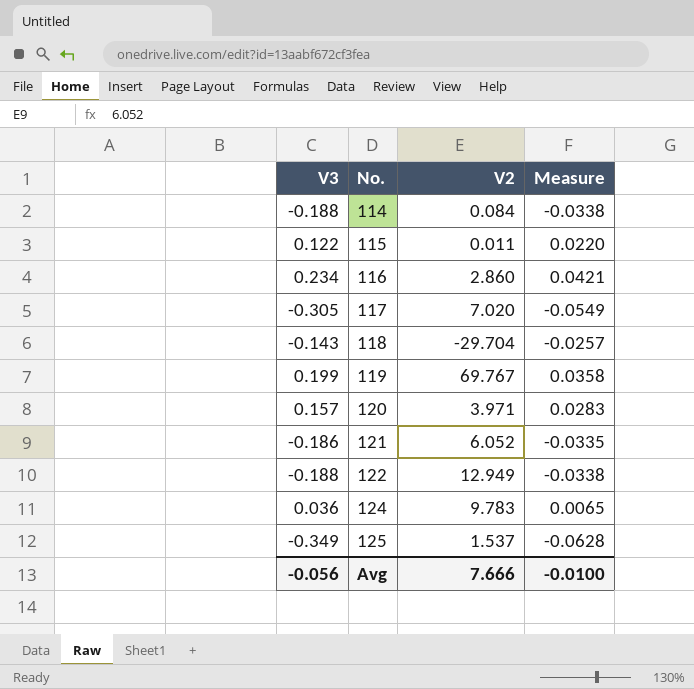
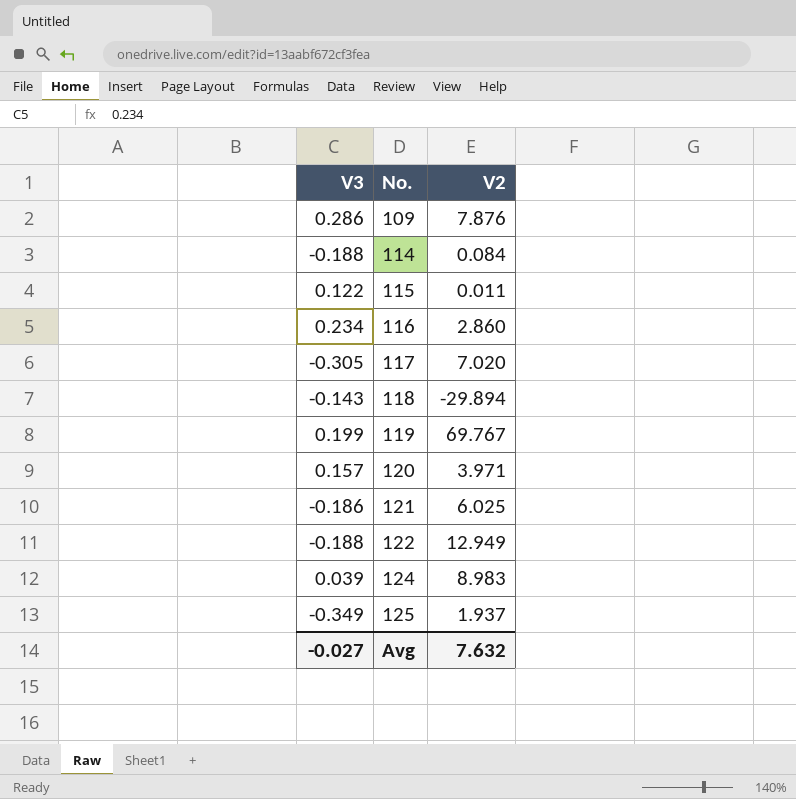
column Measure | formula: [V3] * 0.18 -> none
row 109: none -> 0.286 | 7.876
118 | V2: -29.704 -> -29.894
121 | V2: 6.052 -> 6.025
124 | V3: 0.036 -> 0.039
124 | V2: 9.783 -> 8.983
125 | V2: 1.537 -> 1.937
Avg | V3: -0.056 -> -0.027
Avg | V2: 7.666 -> 7.632

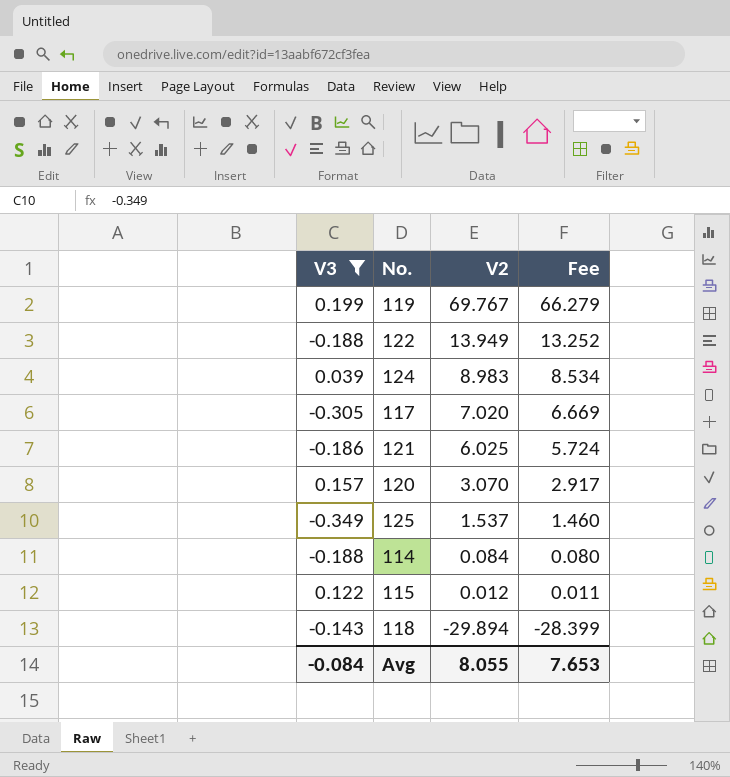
filter: none -> V3 <= 0.199
row order: No. ascending -> V2 descending
column Fee | formula: none -> [V2] * 0.95
122 | V2: 12.949 -> 13.949
120 | V2: 3.971 -> 3.070
125 | V2: 1.937 -> 1.537
115 | V2: 0.011 -> 0.012
Avg | V3: -0.027 -> -0.084
Avg | V2: 7.632 -> 8.055

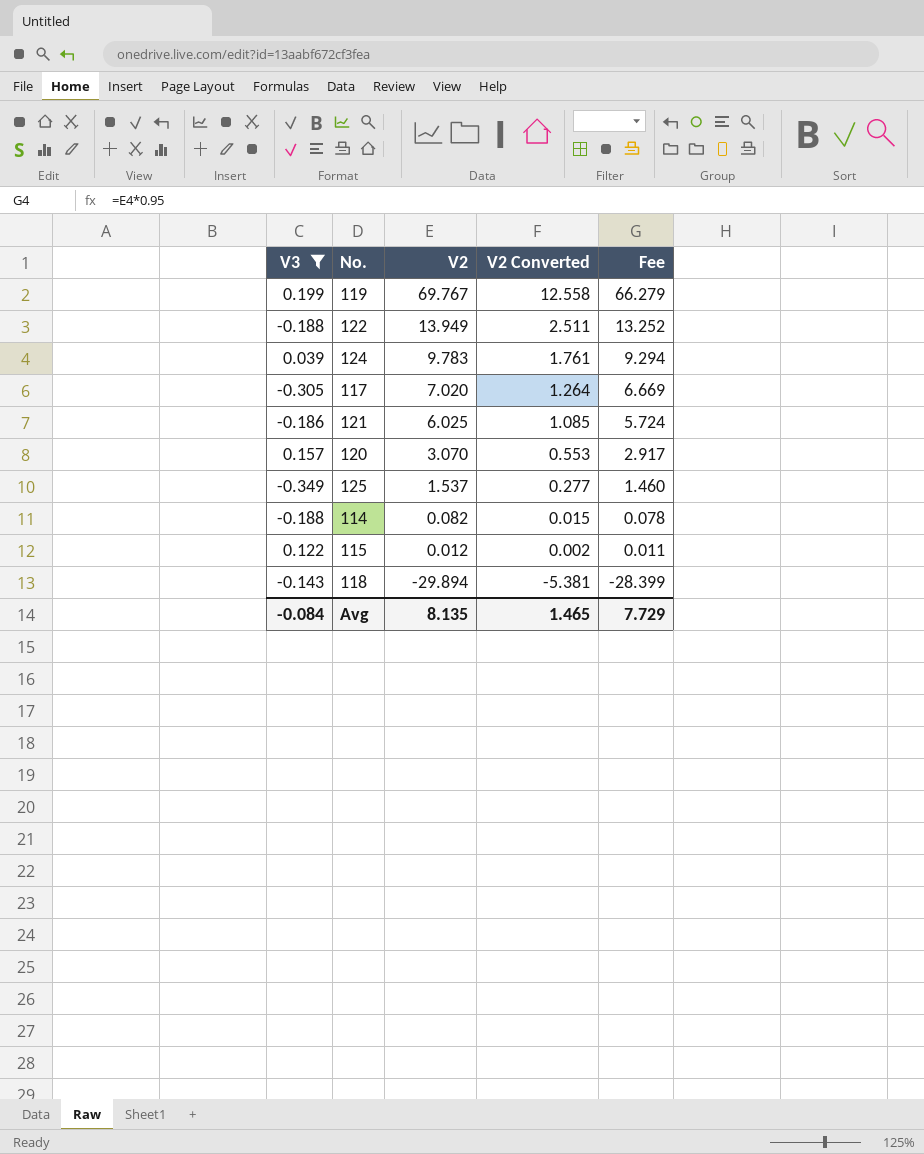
column V2 Converted | formula: none -> [V2] * 0.18
124 | V2: 8.983 -> 9.783
124 | Fee: 8.534 -> 9.294
114 | V2: 0.084 -> 0.082
114 | Fee: 0.080 -> 0.078
Avg | V2: 8.055 -> 8.135
Avg | Fee: 7.653 -> 7.729

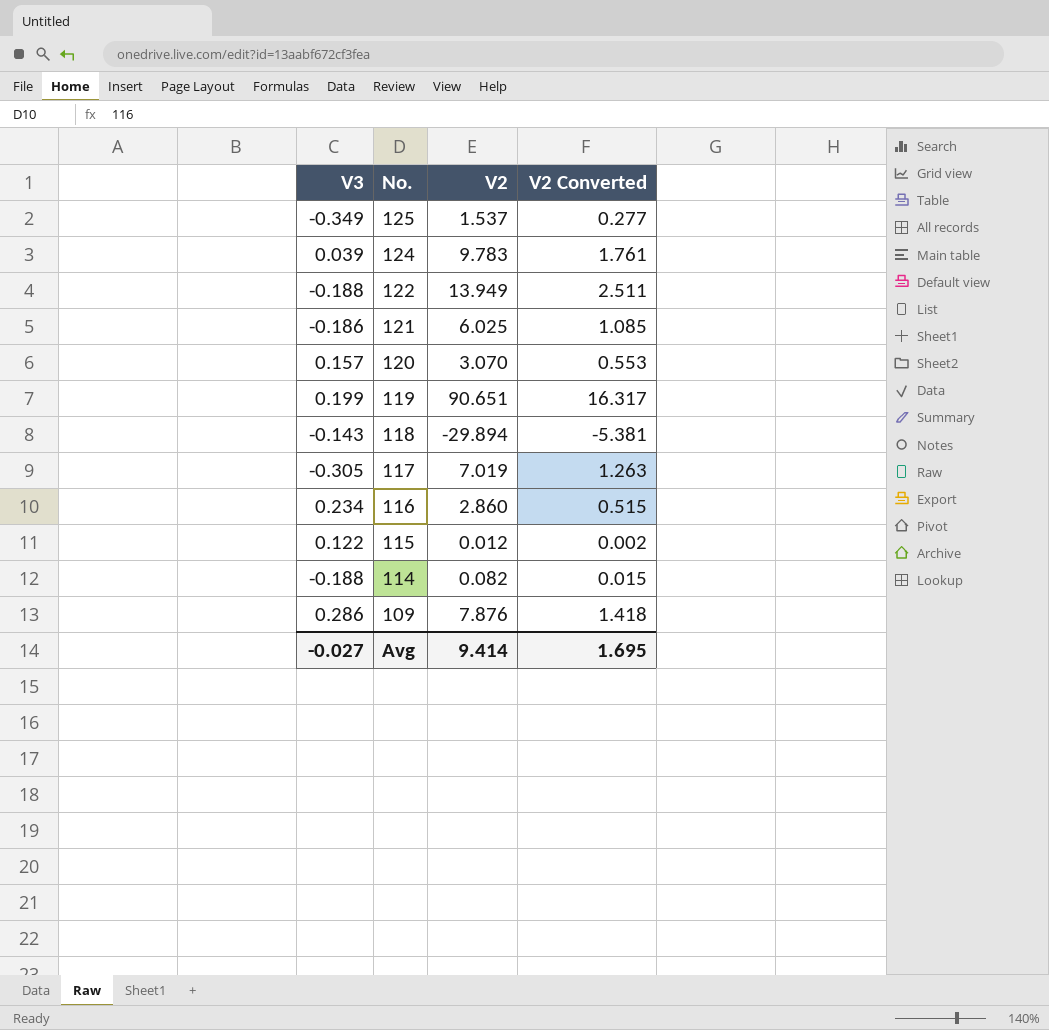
filter: V3 <= 0.199 -> none
row order: V2 descending -> No. descending
column Fee | formula: [V2] * 0.95 -> none
119 | V2: 69.767 -> 90.651
119 | V2 Converted: 12.558 -> 16.317
117 | V2: 7.020 -> 7.019
117 | V2 Converted: 1.264 -> 1.263
Avg | V3: -0.084 -> -0.027
Avg | V2: 8.135 -> 9.414
Avg | V2 Converted: 1.465 -> 1.695

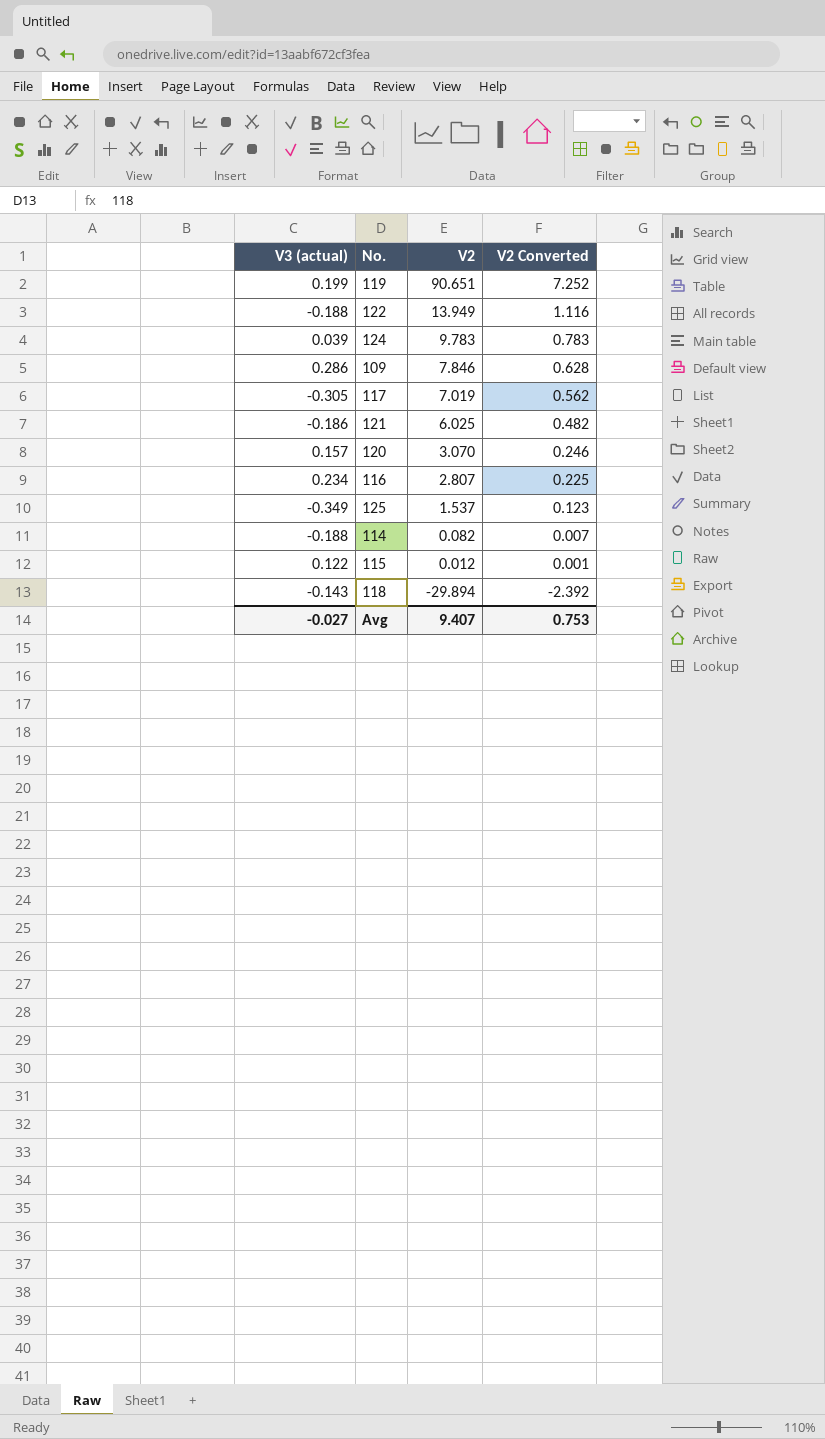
row order: No. descending -> V2 descending
column name: V3 -> V3 (actual)
column V2 Converted | formula: [V2] * 0.18 -> [V2] * 0.08
109 | V2: 7.876 -> 7.846
116 | V2: 2.860 -> 2.807
Avg | V2: 9.414 -> 9.407
Avg | V2 Converted: 1.695 -> 0.753

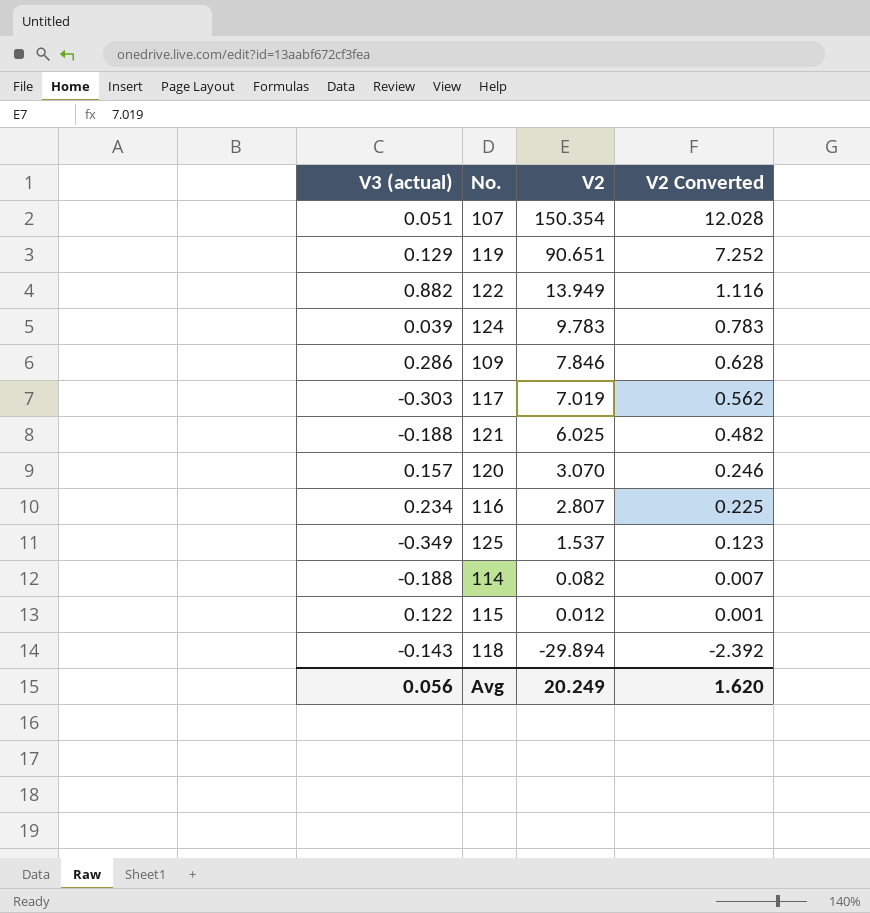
row 107: none -> 0.051 | 150.354 | 12.028
119 | V3 (actual): 0.199 -> 0.129
122 | V3 (actual): -0.188 -> 0.882
117 | V3 (actual): -0.305 -> -0.303
121 | V3 (actual): -0.186 -> -0.188
Avg | V3 (actual): -0.027 -> 0.056
Avg | V2: 9.407 -> 20.249
Avg | V2 Converted: 0.753 -> 1.620

